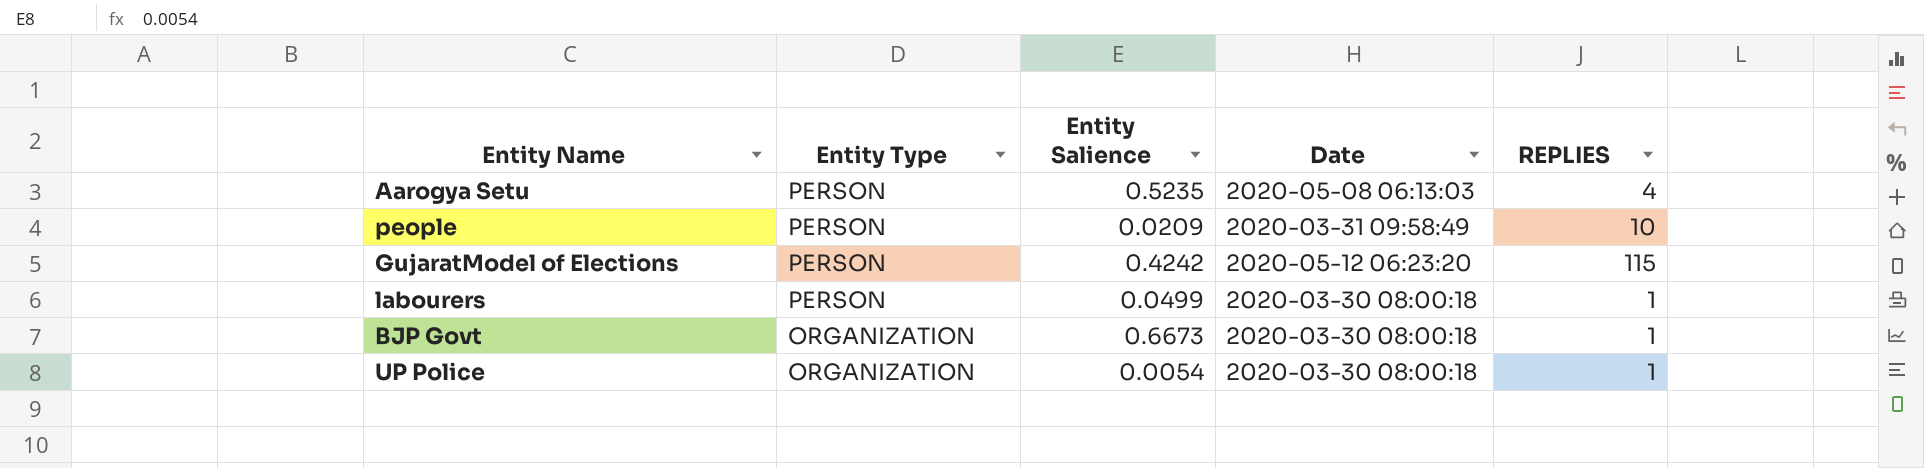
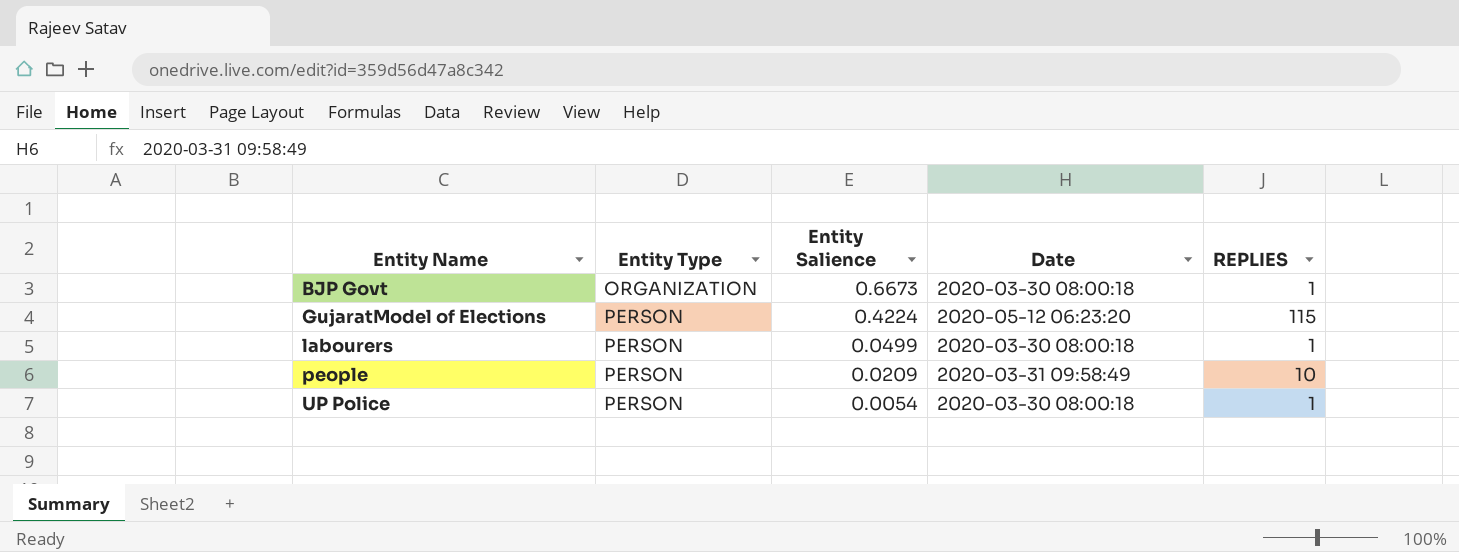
row order: Entity Type descending -> Entity Name ascending
row Aarogya Setu: PERSON | 0.5235 | 2020-05-08 06:13:03 | 4 -> none
GujaratModel of Elections | Entity Salience: 0.4242 -> 0.4224
UP Police | Entity Type: ORGANIZATION -> PERSON

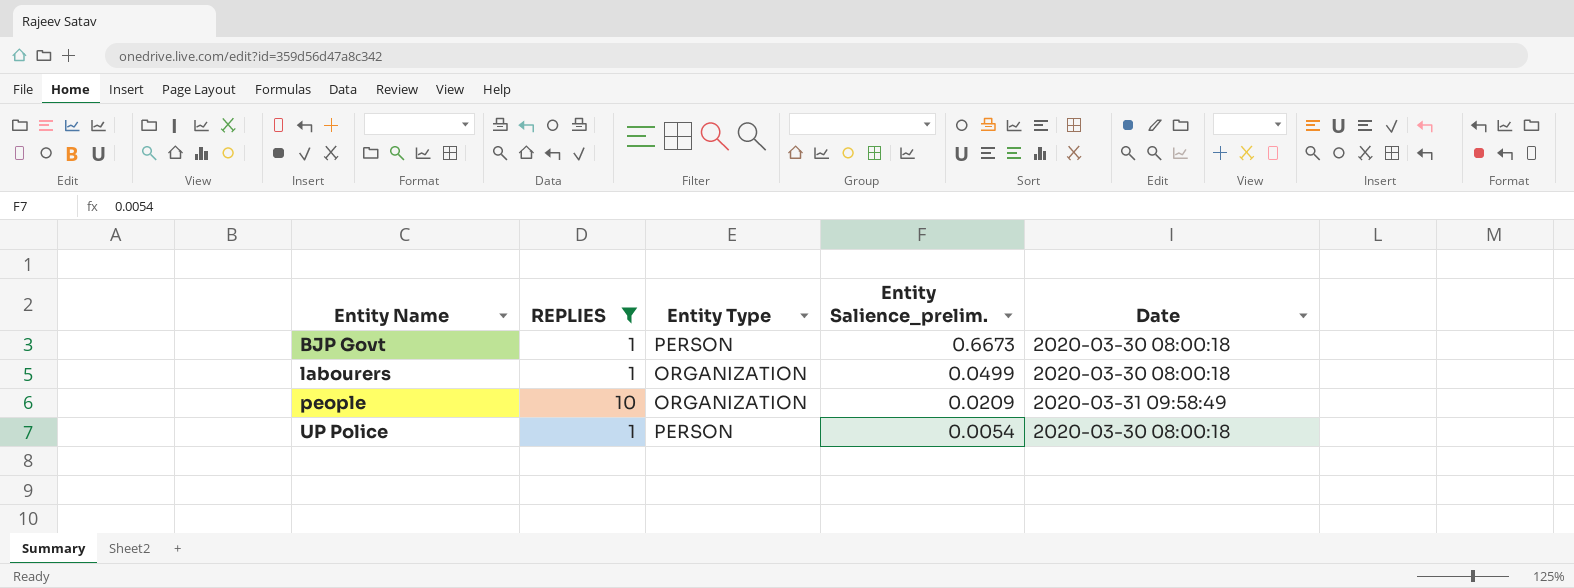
filter: none -> REPLIES != 115
column REPLIES | position: 5 -> 2
column name: Entity Salience -> Entity Salience_prelim.
BJP Govt | Entity Type: ORGANIZATION -> PERSON
labourers | Entity Type: PERSON -> ORGANIZATION
people | Entity Type: PERSON -> ORGANIZATION

